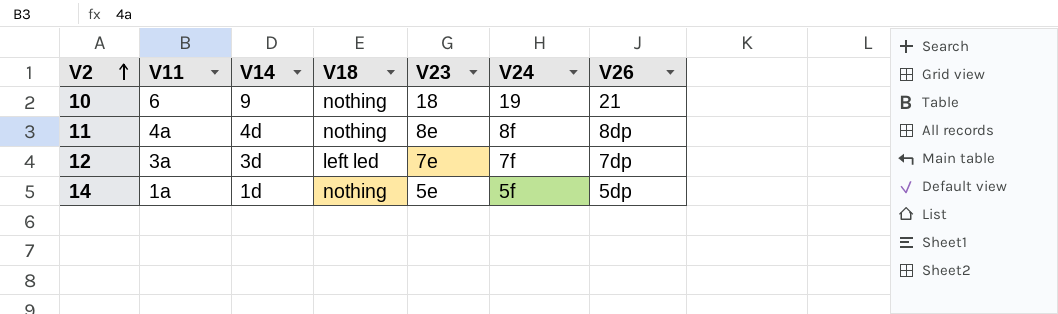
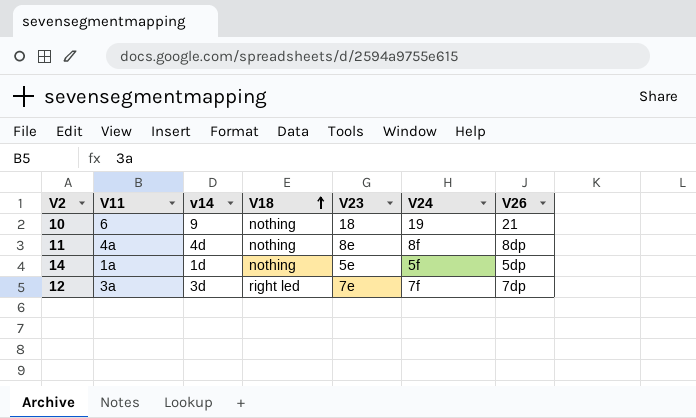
row order: V2 ascending -> V18 ascending
column name: V14 -> v14
12 | V18: left led -> right led

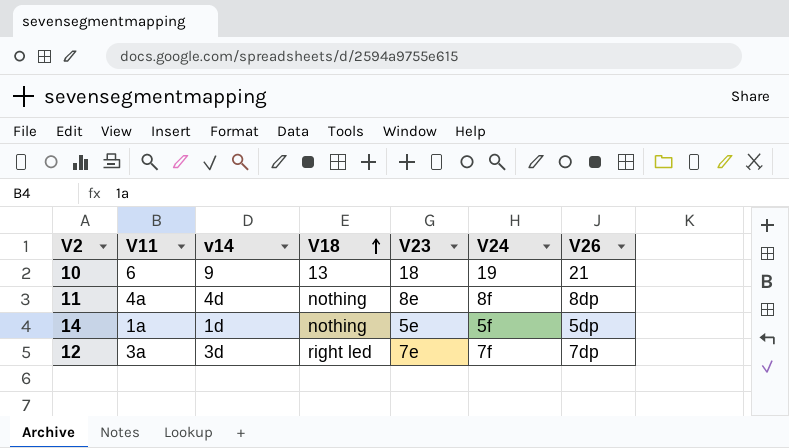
10 | V18: nothing -> 13

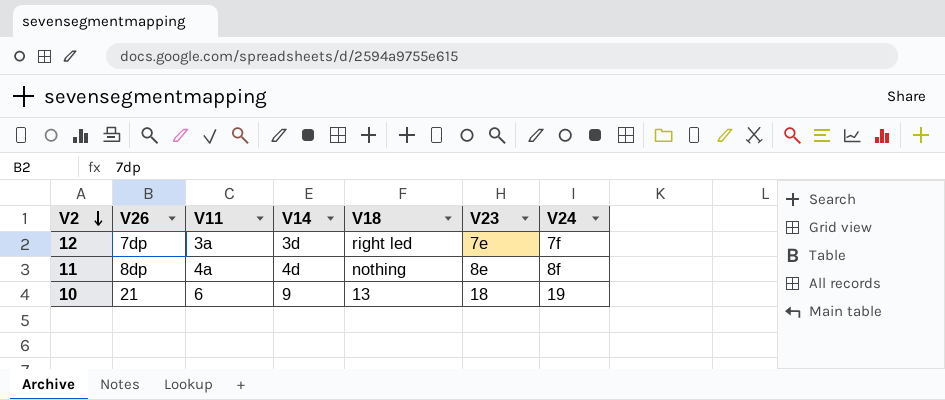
row order: V18 ascending -> V2 descending
column V26 | position: 7 -> 2
column name: v14 -> V14
row 14: 1a | 1d | nothing | 5e | 5f | 5dp -> none

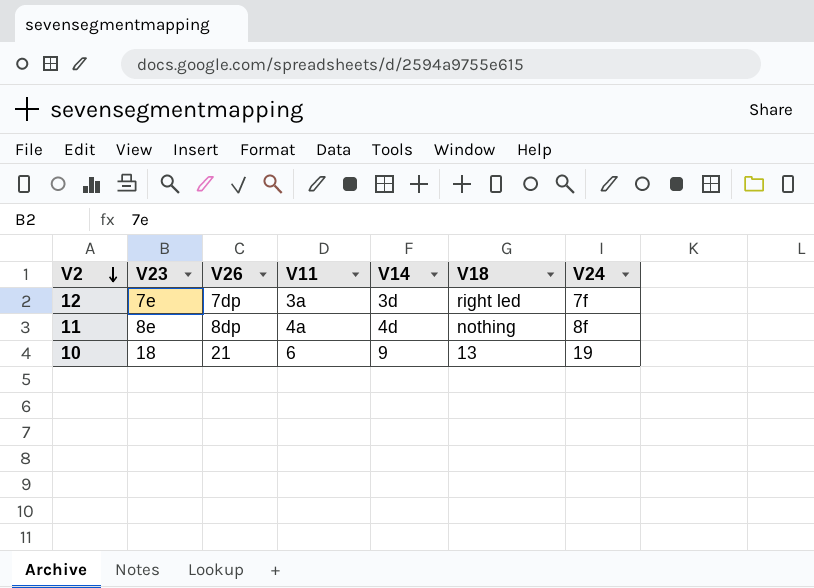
column V23 | position: 6 -> 2

